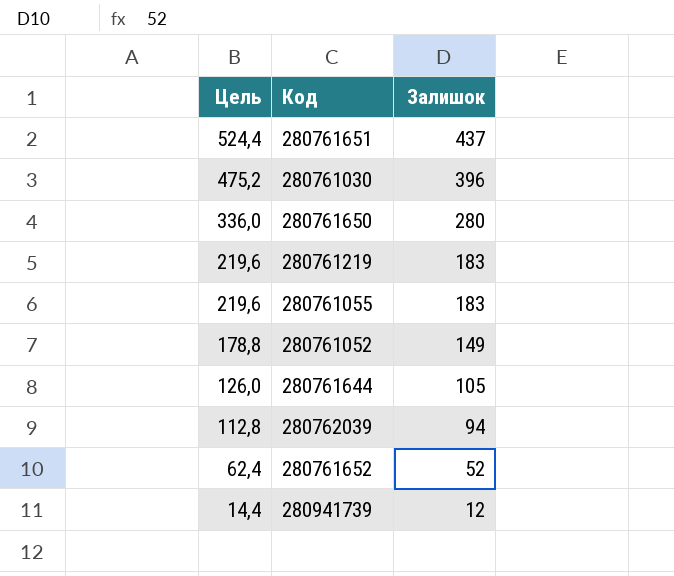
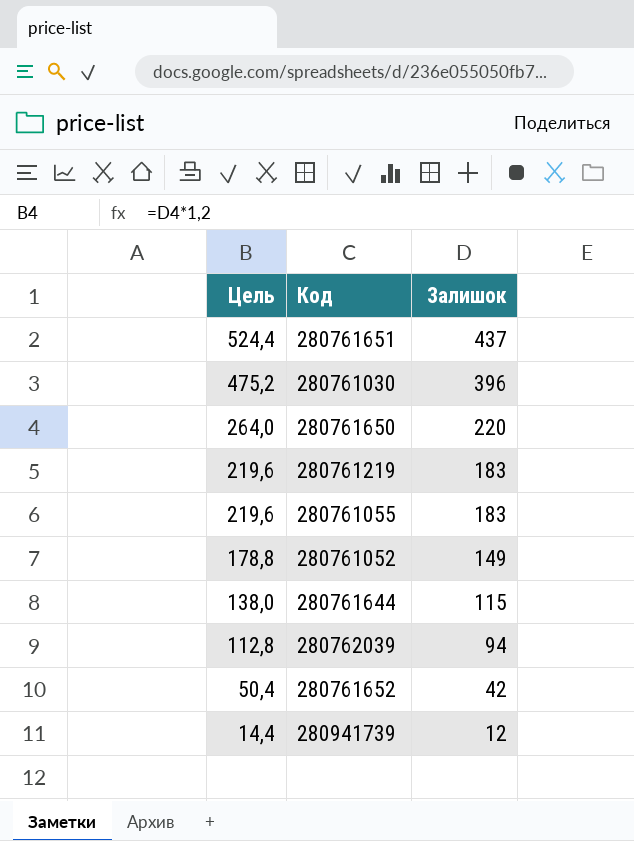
280761650 | Цель: 336,0 -> 264,0
280761650 | Залишок: 280 -> 220
280761644 | Цель: 126,0 -> 138,0
280761644 | Залишок: 105 -> 115
280761652 | Цель: 62,4 -> 50,4
280761652 | Залишок: 52 -> 42

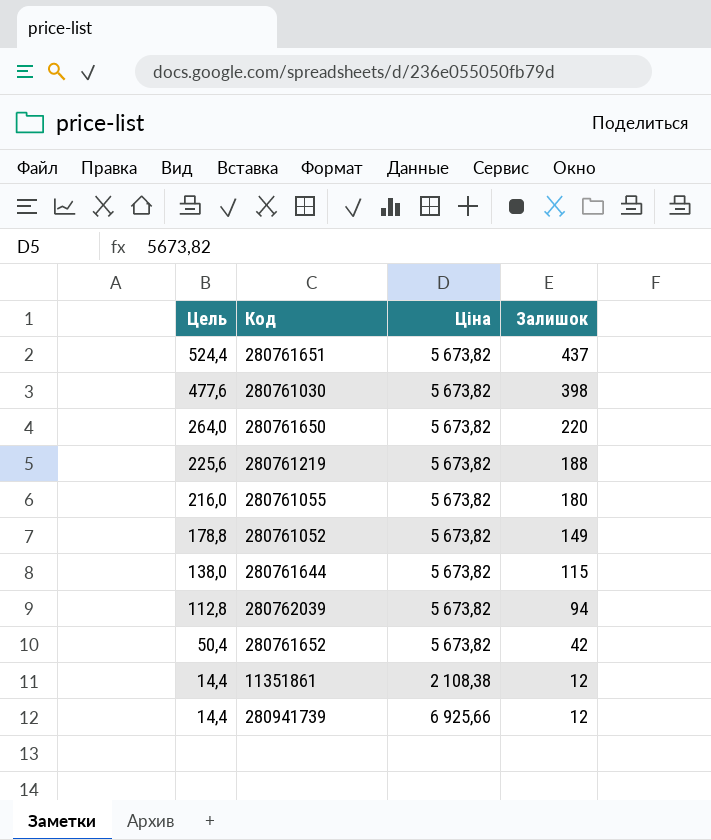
column Ціна | position: none -> 3
280761030 | Цель: 475,2 -> 477,6
280761030 | Залишок: 396 -> 398
280761219 | Цель: 219,6 -> 225,6
280761219 | Залишок: 183 -> 188
280761055 | Цель: 219,6 -> 216,0
280761055 | Залишок: 183 -> 180
row 11351861: none -> 14,4 | 2 108,38 | 12

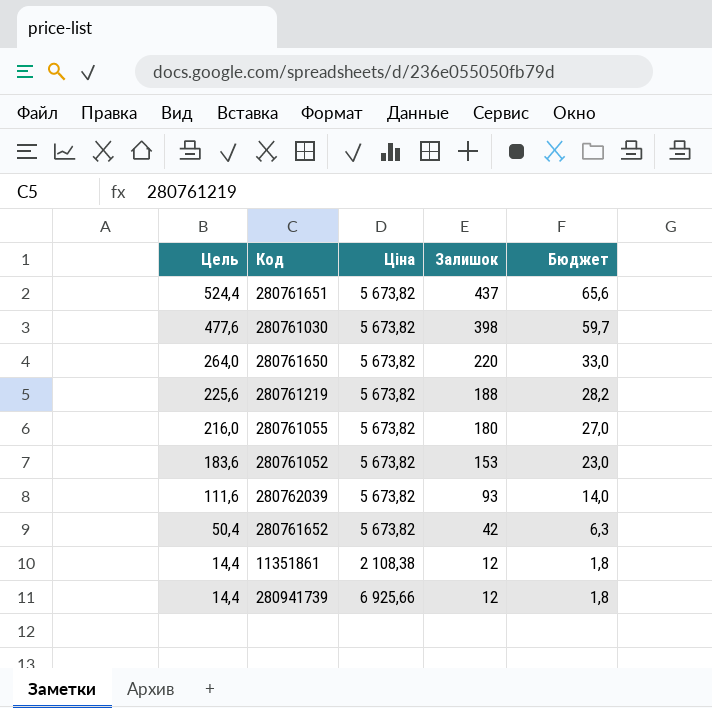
column Бюджет | formula: none -> [Залишок] * 0,15
row 280761644: 138,0 | 5 673,82 | 115 -> none
280761052 | Цель: 178,8 -> 183,6
280761052 | Залишок: 149 -> 153
280762039 | Цель: 112,8 -> 111,6
280762039 | Залишок: 94 -> 93

